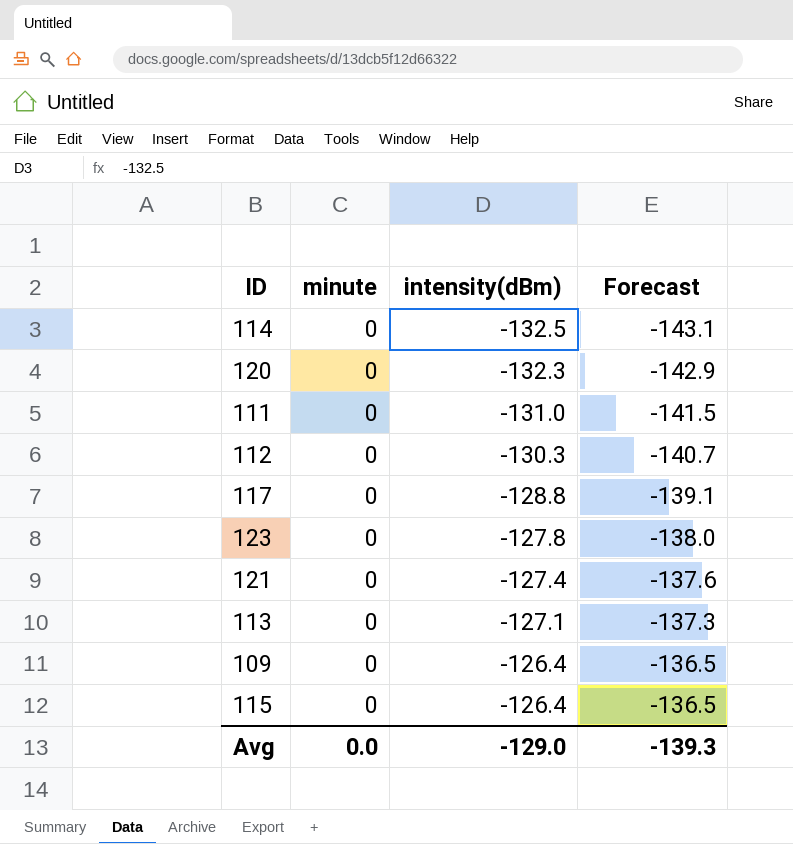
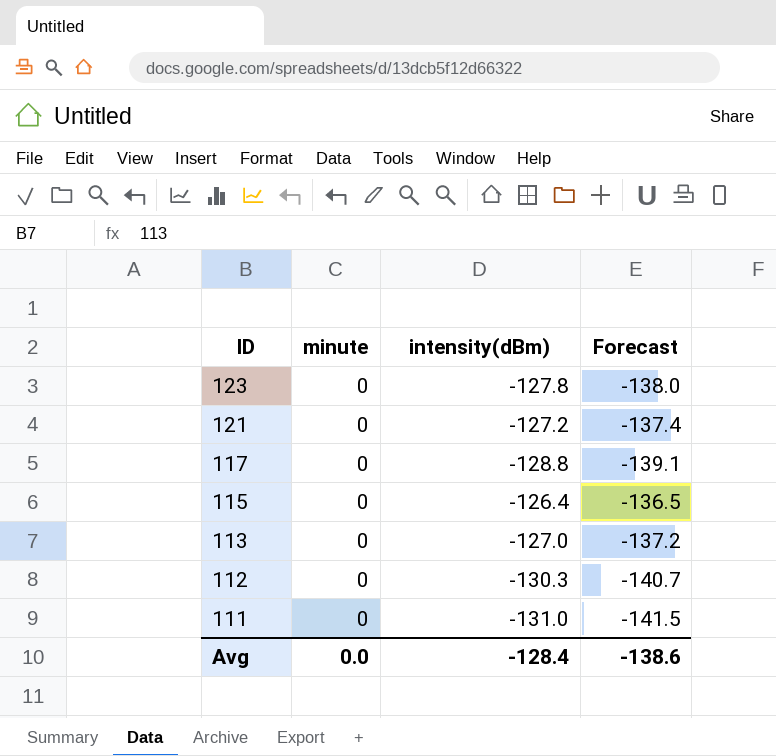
row order: intensity(dBm) ascending -> ID descending
row 114: 0 | -132.5 | -143.1 -> none
row 120: 0 | -132.3 | -142.9 -> none
row 109: 0 | -126.4 | -136.5 -> none
121 | intensity(dBm): -127.4 -> -127.2
121 | Forecast: -137.6 -> -137.4
113 | intensity(dBm): -127.1 -> -127.0
113 | Forecast: -137.3 -> -137.2
Avg | intensity(dBm): -129.0 -> -128.4
Avg | Forecast: -139.3 -> -138.6

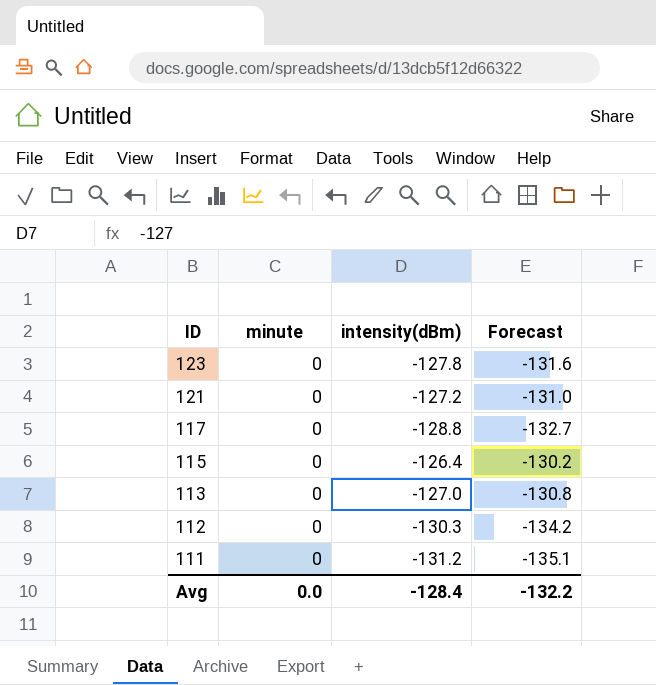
column Forecast | formula: [intensity(dBm)] * 1.08 -> [intensity(dBm)] * 1.03
111 | intensity(dBm): -131.0 -> -131.2
Avg | Forecast: -138.6 -> -132.2

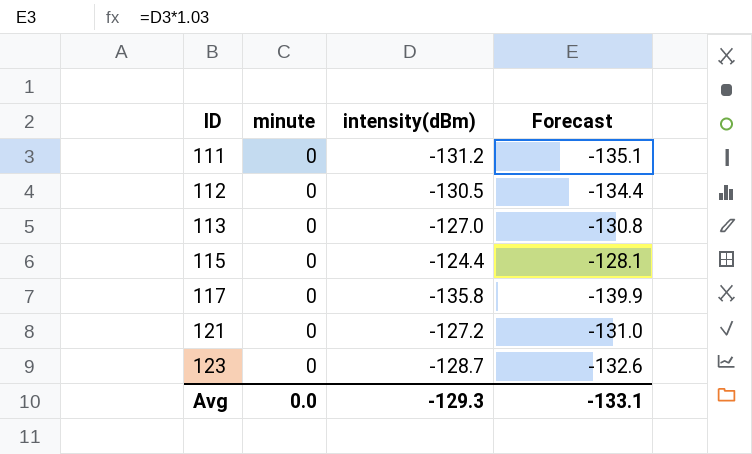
row order: ID descending -> ID ascending
112 | intensity(dBm): -130.3 -> -130.5
112 | Forecast: -134.2 -> -134.4
115 | intensity(dBm): -126.4 -> -124.4
115 | Forecast: -130.2 -> -128.1
117 | intensity(dBm): -128.8 -> -135.8
117 | Forecast: -132.7 -> -139.9
123 | intensity(dBm): -127.8 -> -128.7
123 | Forecast: -131.6 -> -132.6
Avg | intensity(dBm): -128.4 -> -129.3
Avg | Forecast: -132.2 -> -133.1

